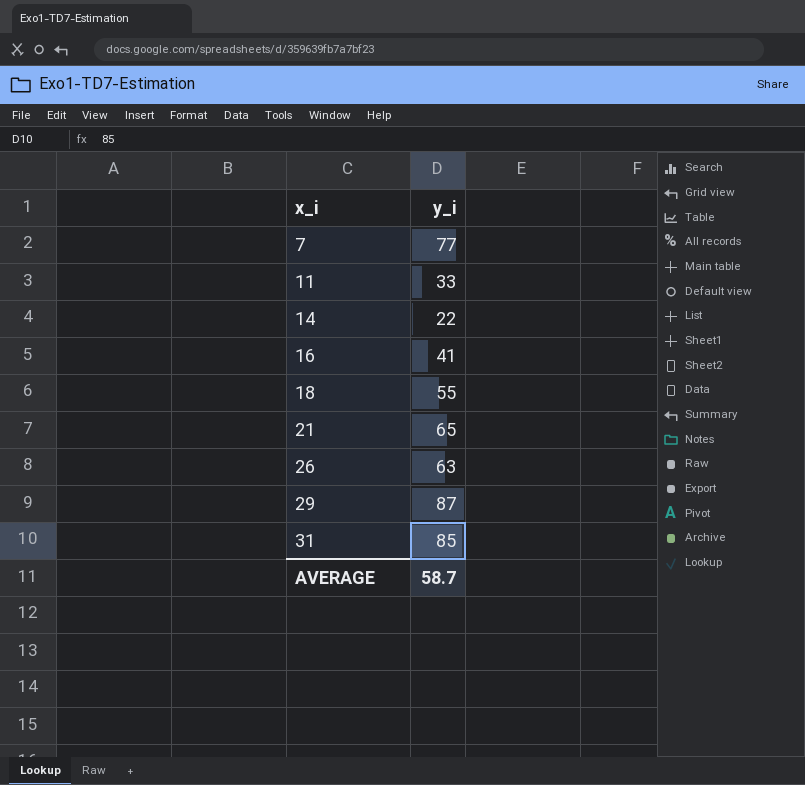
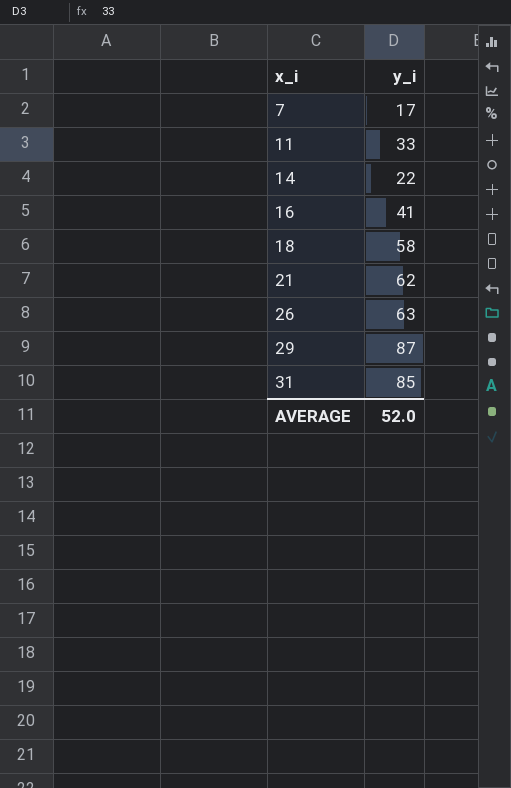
7 | y_i: 77 -> 17
18 | y_i: 55 -> 58
21 | y_i: 65 -> 62
AVERAGE | y_i: 58.7 -> 52.0

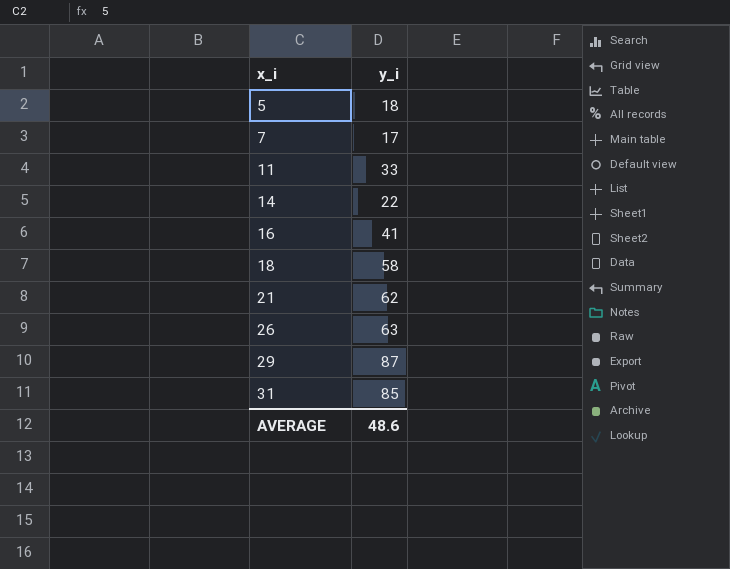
row 5: none -> 18
AVERAGE | y_i: 52.0 -> 48.6

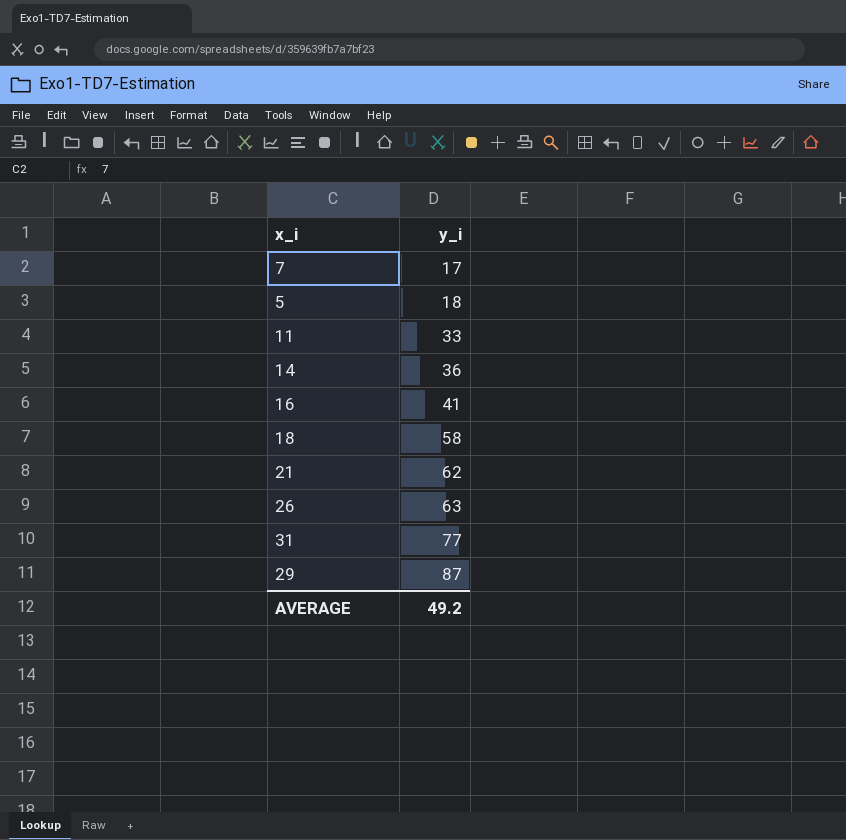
row order: x_i ascending -> y_i ascending
14 | y_i: 22 -> 36
31 | y_i: 85 -> 77
AVERAGE | y_i: 48.6 -> 49.2

